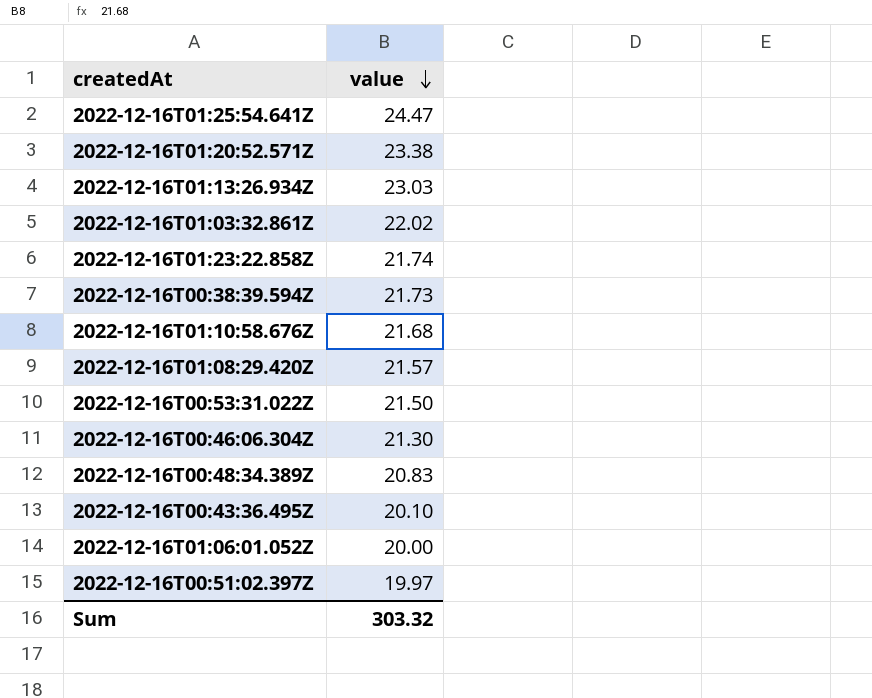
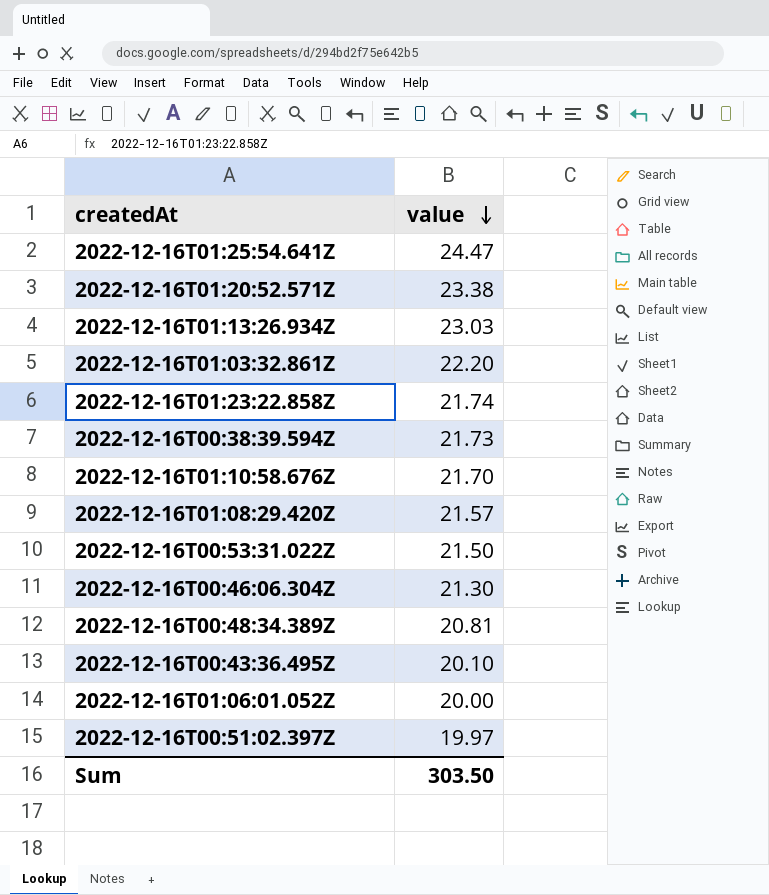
2022-12-16T01:03:32.861Z | value: 22.02 -> 22.20
2022-12-16T01:10:58.676Z | value: 21.68 -> 21.70
2022-12-16T00:48:34.389Z | value: 20.83 -> 20.81
Sum | value: 303.32 -> 303.50

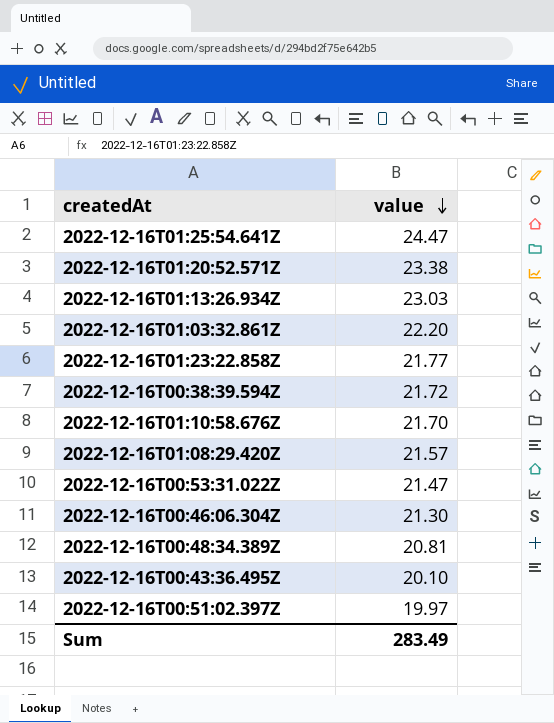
row 2022-12-16T01:06:01.052Z: 20.00 -> none
2022-12-16T01:23:22.858Z | value: 21.74 -> 21.77
2022-12-16T00:38:39.594Z | value: 21.73 -> 21.72
2022-12-16T00:53:31.022Z | value: 21.50 -> 21.47
Sum | value: 303.50 -> 283.49

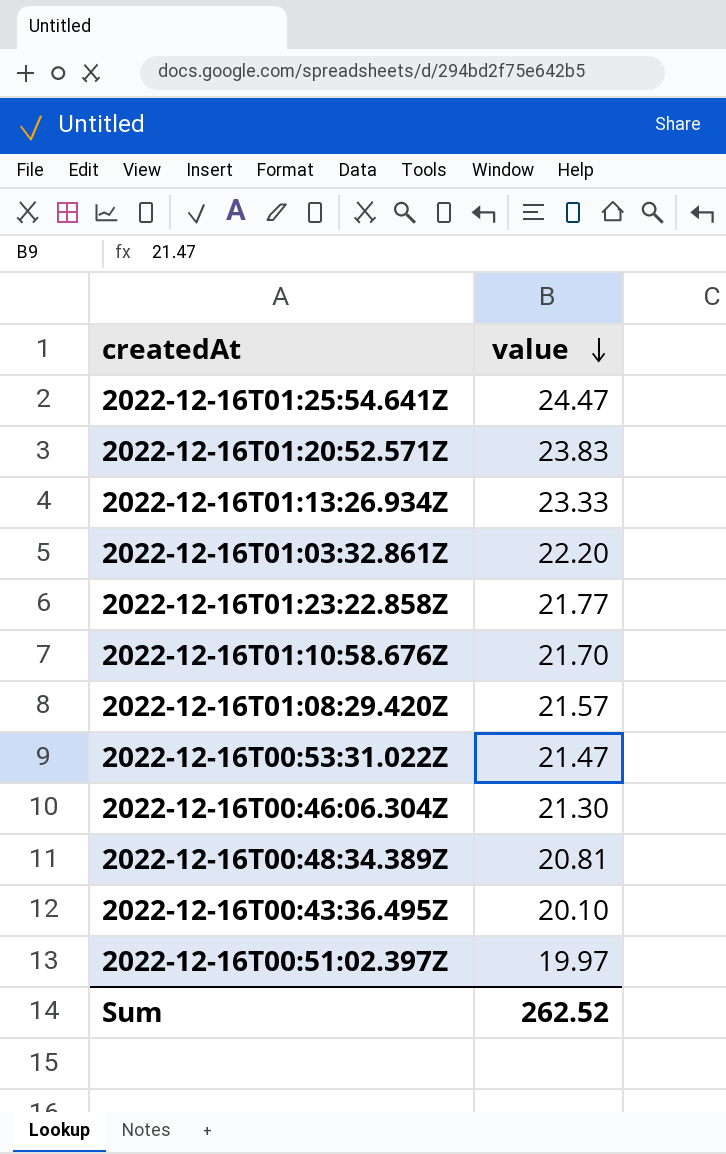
row 2022-12-16T00:38:39.594Z: 21.72 -> none
2022-12-16T01:20:52.571Z | value: 23.38 -> 23.83
2022-12-16T01:13:26.934Z | value: 23.03 -> 23.33
Sum | value: 283.49 -> 262.52

